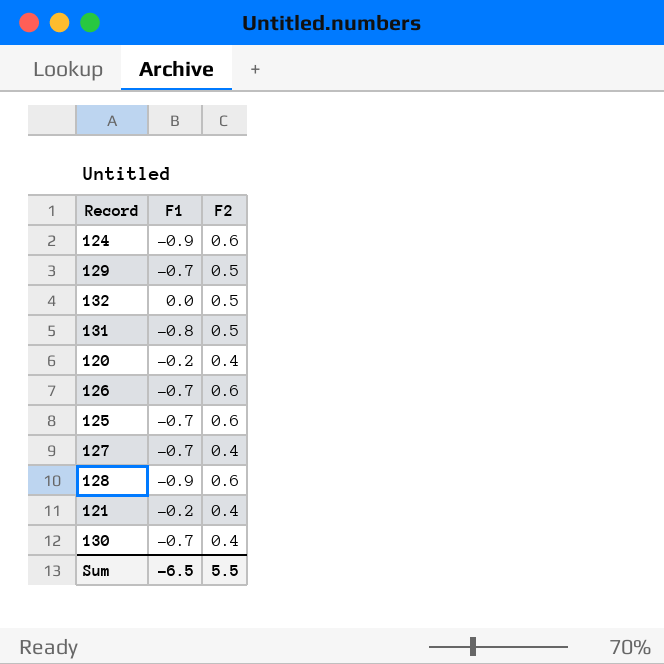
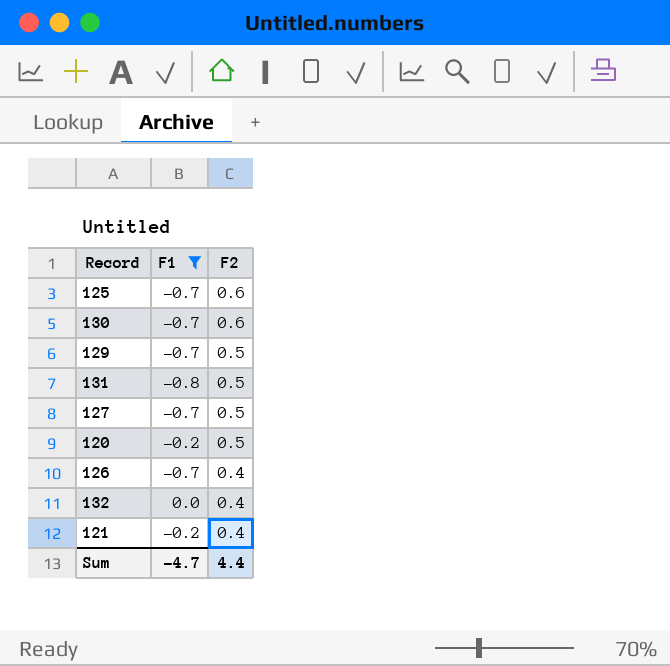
filter: none -> F1 != -0.9
row order: none -> F2 descending
130 | F2: 0.4 -> 0.6
127 | F2: 0.4 -> 0.5
120 | F2: 0.4 -> 0.5
126 | F2: 0.6 -> 0.4
132 | F2: 0.5 -> 0.4
Sum | F1: -6.5 -> -4.7
Sum | F2: 5.5 -> 4.4

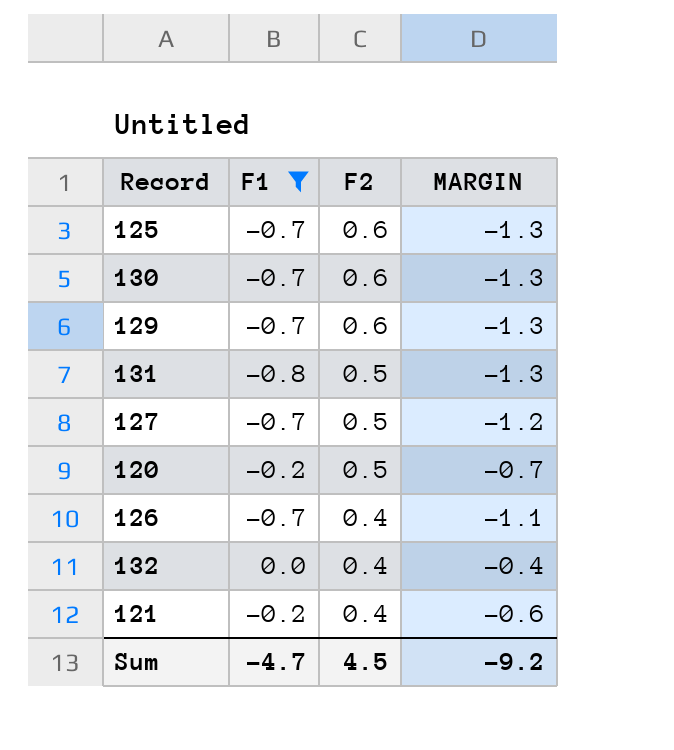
column MARGIN | formula: none -> [F1] - [F2]
129 | F2: 0.5 -> 0.6
Sum | F2: 4.4 -> 4.5

